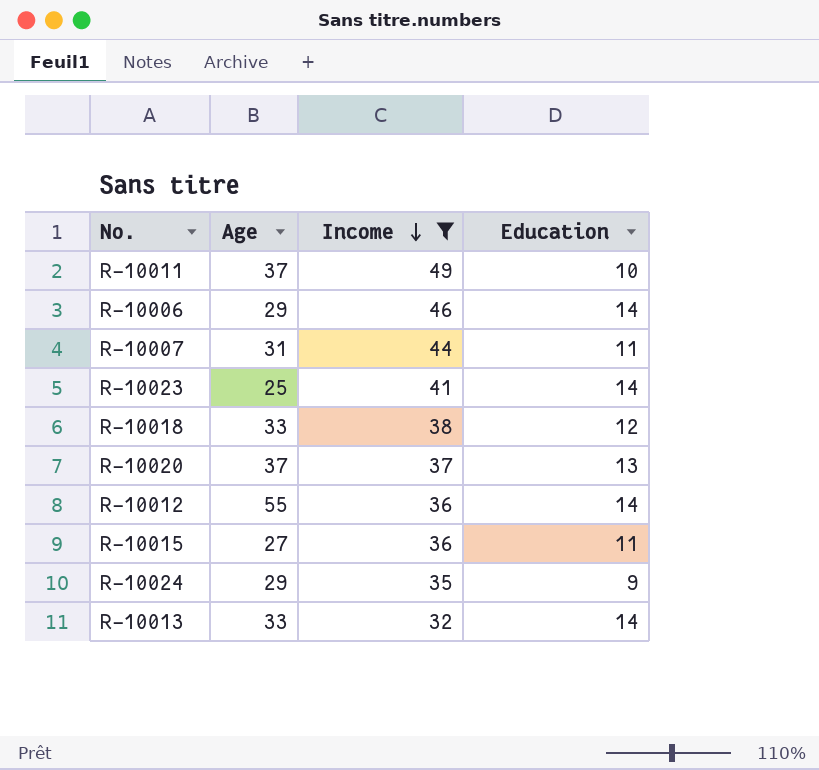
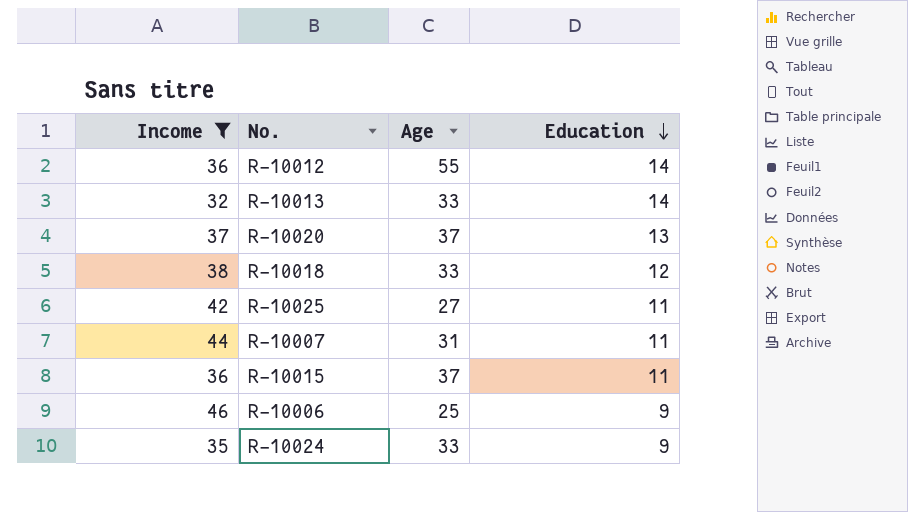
row order: Income descending -> Education descending
column Income | position: 3 -> 1
row R-10011: 37 | 49 | 10 -> none
row R-10023: 25 | 41 | 14 -> none
row R-10025: none -> 42 | 27 | 11
R-10015 | Age: 27 -> 37
R-10006 | Age: 29 -> 25
R-10006 | Education: 14 -> 9
R-10024 | Age: 29 -> 33

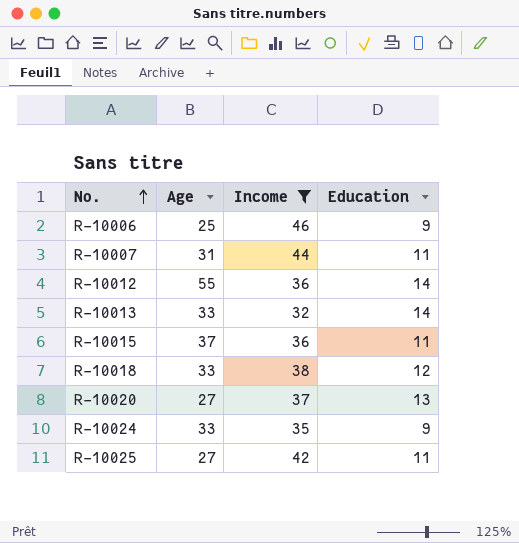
row order: Education descending -> No. ascending
column Income | position: 1 -> 3
R-10020 | Age: 37 -> 27

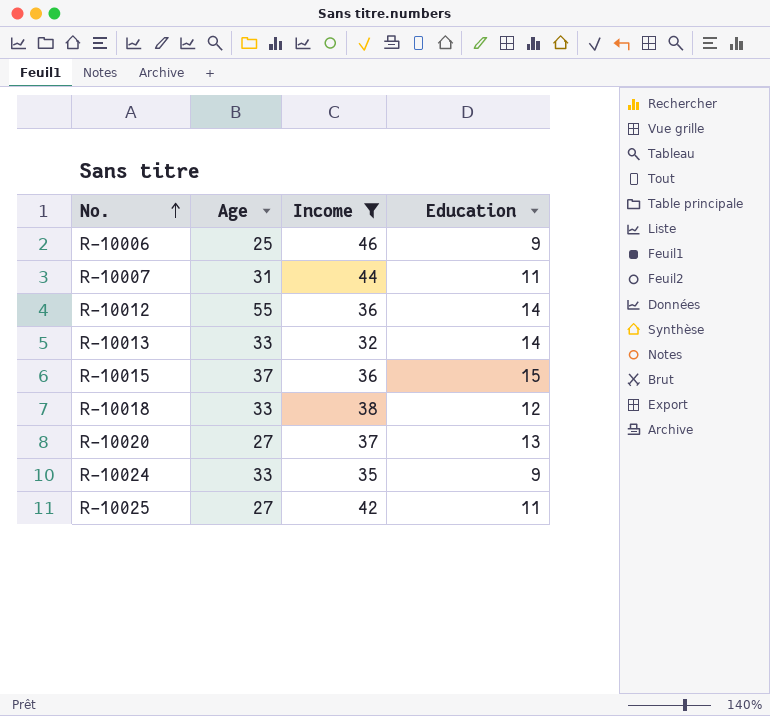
R-10015 | Education: 11 -> 15

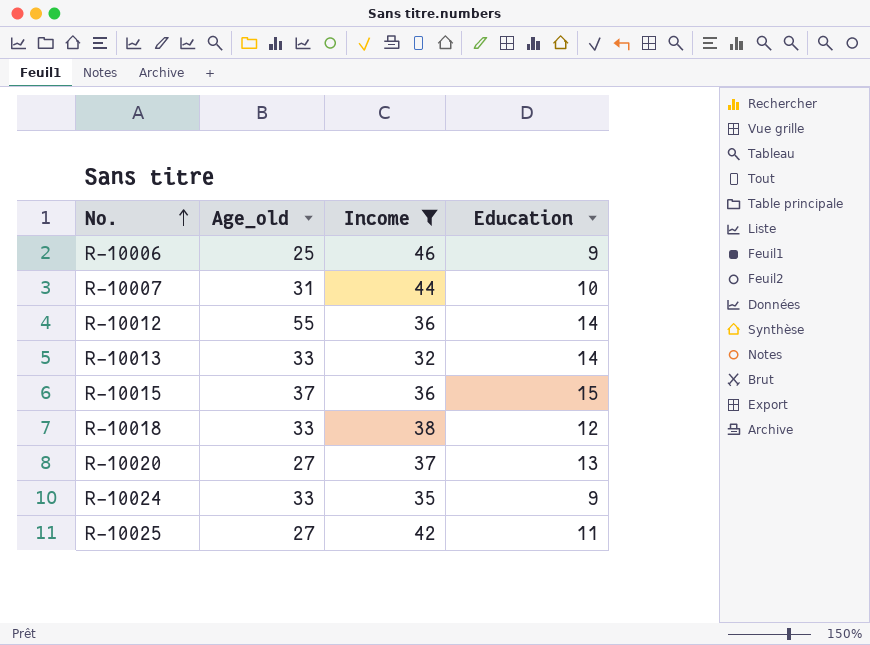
column name: Age -> Age_old
R-10007 | Education: 11 -> 10

